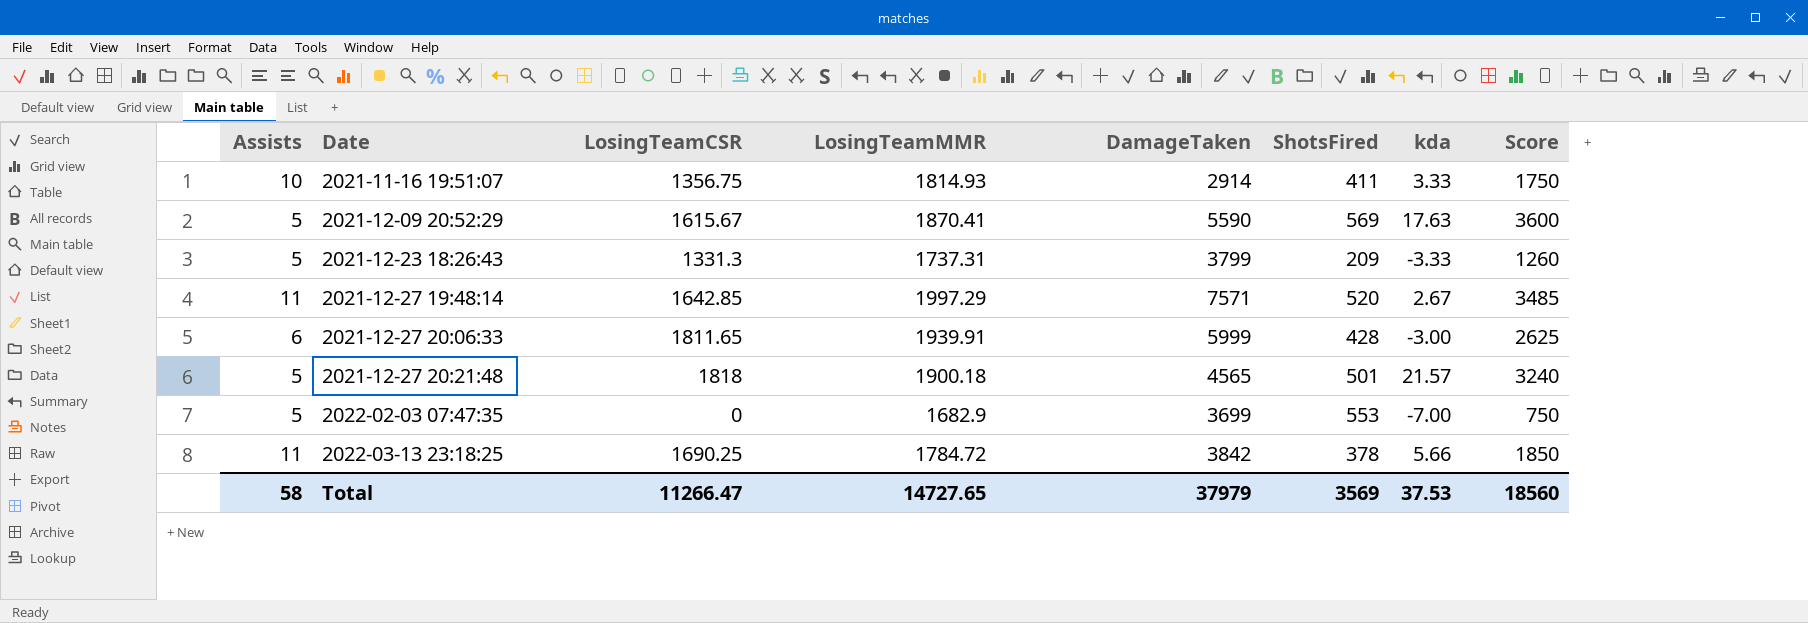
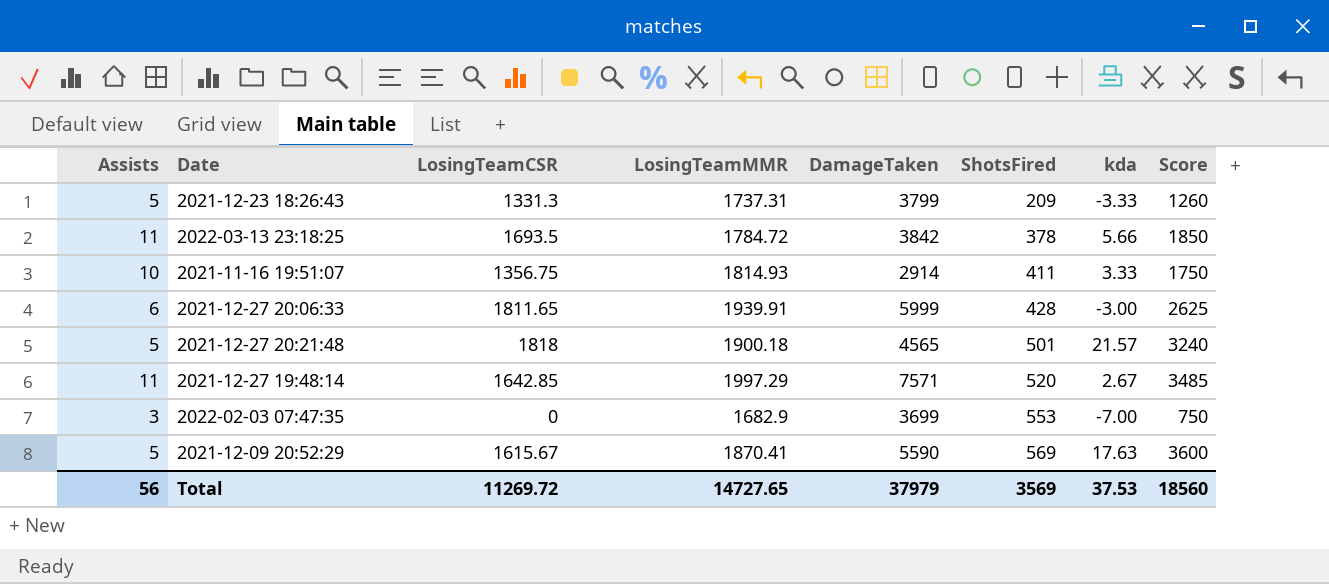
row order: Date ascending -> ShotsFired ascending
2022-03-13 23:18:25 | LosingTeamCSR: 1690.25 -> 1693.5
2022-02-03 07:47:35 | Assists: 5 -> 3
Total | Assists: 58 -> 56
Total | LosingTeamCSR: 11266.47 -> 11269.72

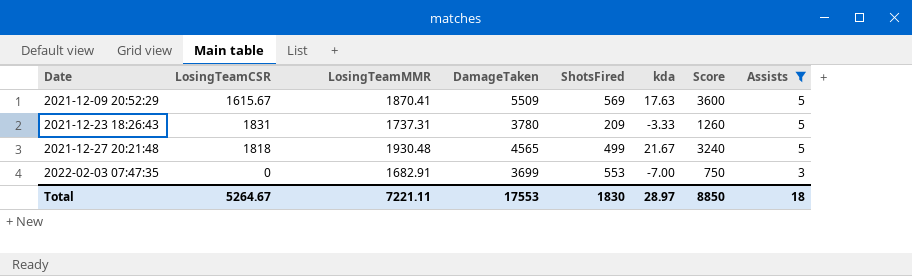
filter: none -> Assists <= 5
row order: ShotsFired ascending -> Date ascending
column Assists | position: 1 -> 8
2021-12-09 20:52:29 | DamageTaken: 5590 -> 5509
2021-12-23 18:26:43 | LosingTeamCSR: 1331.3 -> 1831
2021-12-23 18:26:43 | DamageTaken: 3799 -> 3780
2021-12-27 20:21:48 | LosingTeamMMR: 1900.18 -> 1930.48
2021-12-27 20:21:48 | ShotsFired: 501 -> 499
2021-12-27 20:21:48 | kda: 21.57 -> 21.67
2022-02-03 07:47:35 | LosingTeamMMR: 1682.9 -> 1682.91
Total | LosingTeamCSR: 11269.72 -> 5264.67
Total | LosingTeamMMR: 14727.65 -> 7221.11
Total | DamageTaken: 37979 -> 17553
Total | ShotsFired: 3569 -> 1830
Total | kda: 37.53 -> 28.97
Total | Score: 18560 -> 8850
Total | Assists: 56 -> 18

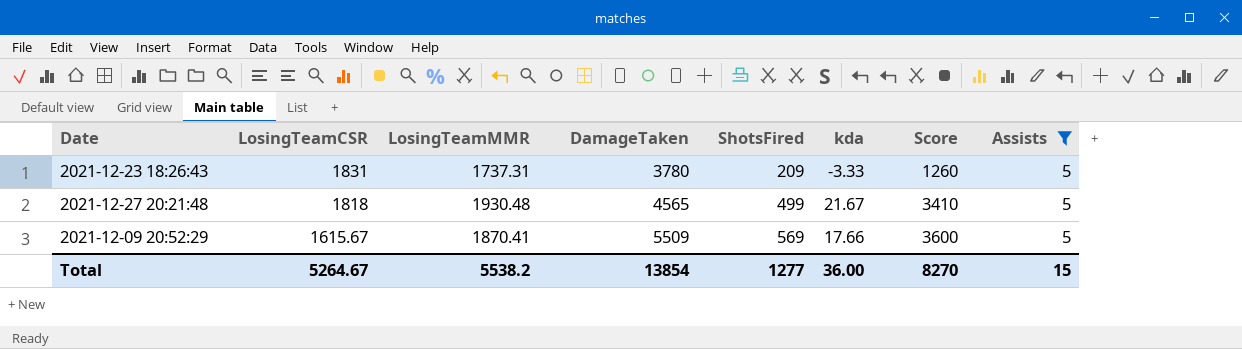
row order: Date ascending -> LosingTeamCSR descending
row 2022-02-03 07:47:35: 0 | 1682.91 | 3699 | 553 | -7.00 | 750 | 3 -> none
2021-12-27 20:21:48 | Score: 3240 -> 3410
2021-12-09 20:52:29 | kda: 17.63 -> 17.66
Total | LosingTeamMMR: 7221.11 -> 5538.2
Total | DamageTaken: 17553 -> 13854
Total | ShotsFired: 1830 -> 1277
Total | kda: 28.97 -> 36.00
Total | Score: 8850 -> 8270
Total | Assists: 18 -> 15

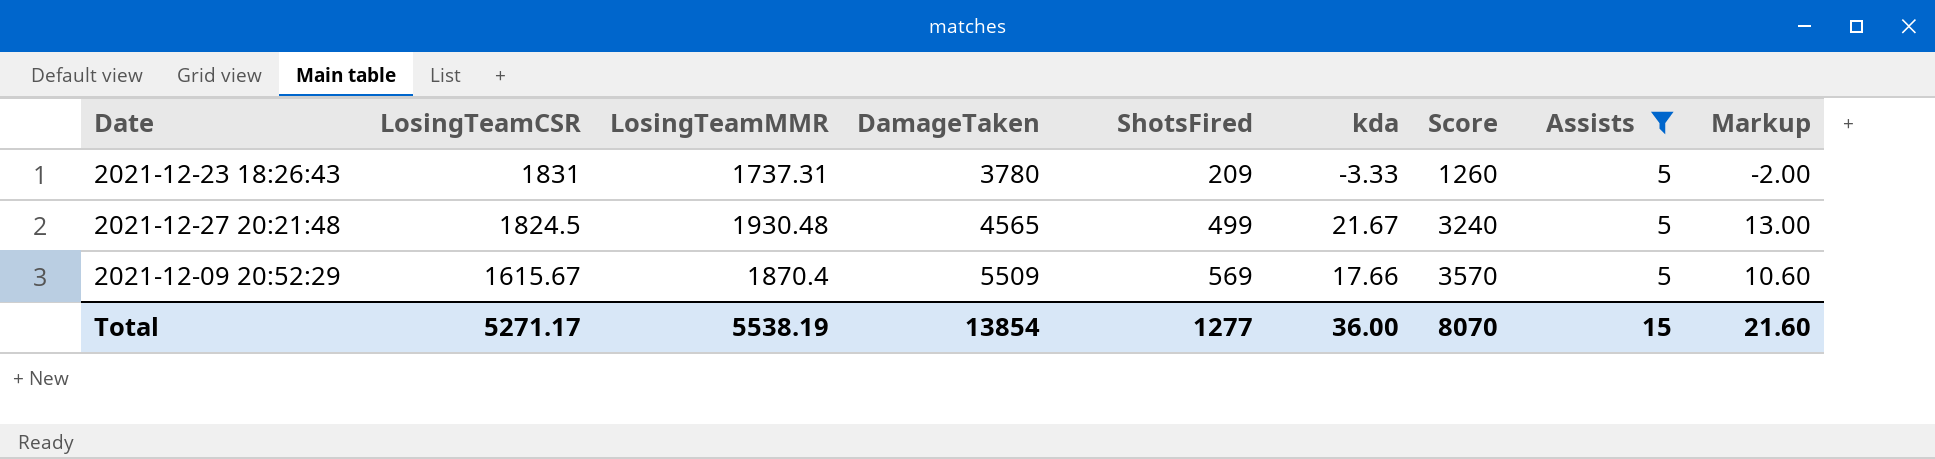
column Markup | formula: none -> [kda] * 0.6
2021-12-27 20:21:48 | LosingTeamCSR: 1818 -> 1824.5
2021-12-27 20:21:48 | Score: 3410 -> 3240
2021-12-09 20:52:29 | LosingTeamMMR: 1870.41 -> 1870.4
2021-12-09 20:52:29 | Score: 3600 -> 3570
Total | LosingTeamCSR: 5264.67 -> 5271.17
Total | LosingTeamMMR: 5538.2 -> 5538.19
Total | Score: 8270 -> 8070

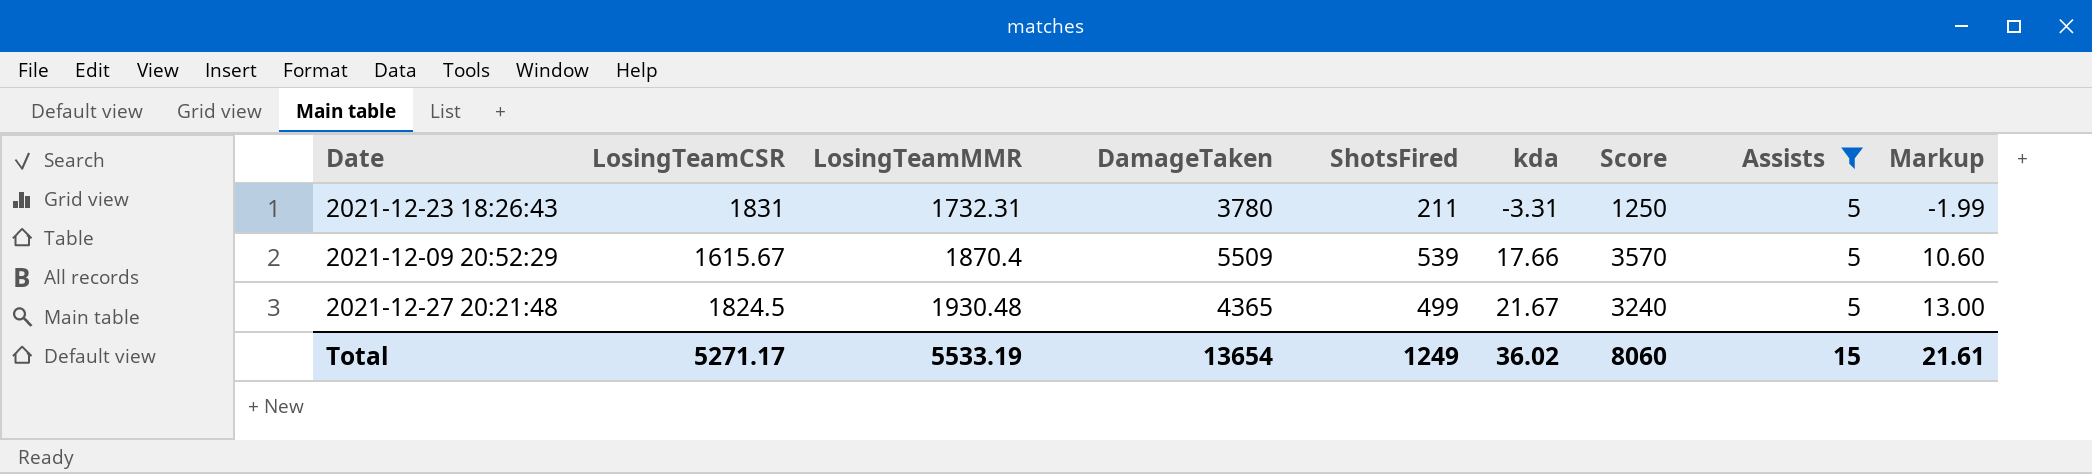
row order: LosingTeamCSR descending -> LosingTeamMMR ascending
2021-12-23 18:26:43 | LosingTeamMMR: 1737.31 -> 1732.31
2021-12-23 18:26:43 | ShotsFired: 209 -> 211
2021-12-23 18:26:43 | kda: -3.33 -> -3.31
2021-12-23 18:26:43 | Score: 1260 -> 1250
2021-12-23 18:26:43 | Markup: -2.00 -> -1.99
2021-12-09 20:52:29 | ShotsFired: 569 -> 539
2021-12-27 20:21:48 | DamageTaken: 4565 -> 4365
Total | LosingTeamMMR: 5538.19 -> 5533.19
Total | DamageTaken: 13854 -> 13654
Total | ShotsFired: 1277 -> 1249
Total | kda: 36.00 -> 36.02
Total | Score: 8070 -> 8060
Total | Markup: 21.60 -> 21.61

